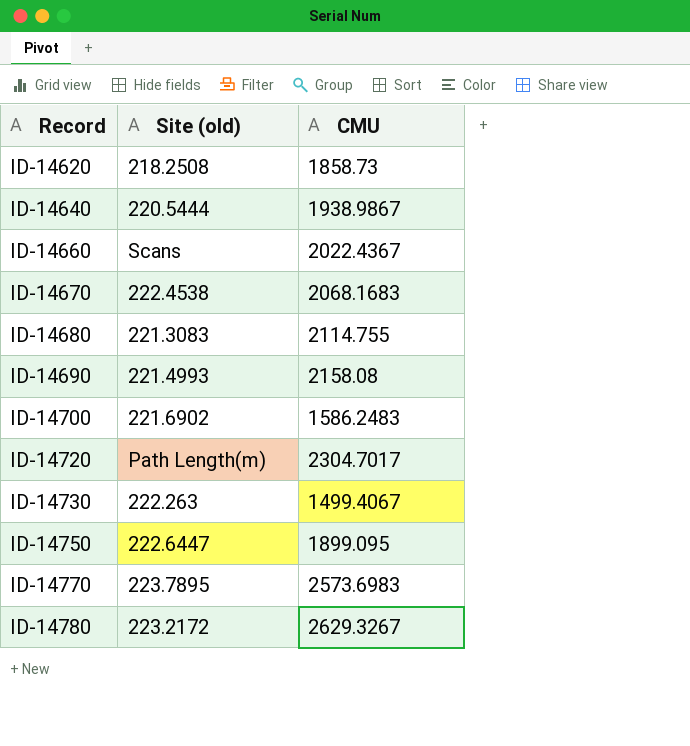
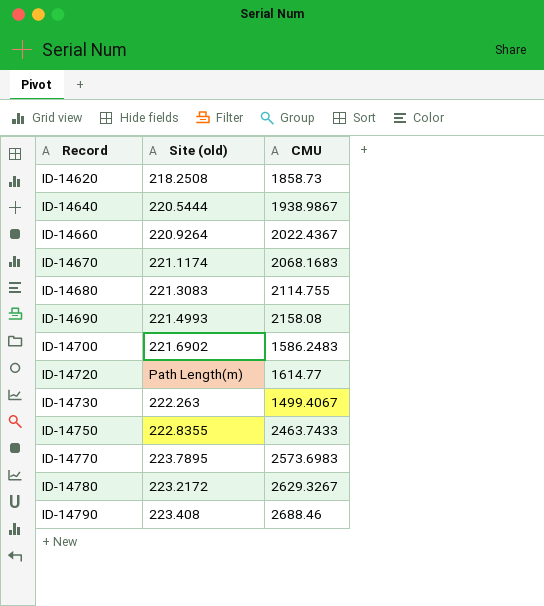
ID-14660 | Site (old): Scans -> 220.9264
ID-14670 | Site (old): 222.4538 -> 221.1174
ID-14720 | CMU: 2304.7017 -> 1614.77
ID-14750 | Site (old): 222.6447 -> 222.8355
ID-14750 | CMU: 1899.095 -> 2463.7433
row ID-14790: none -> 223.408 | 2688.46

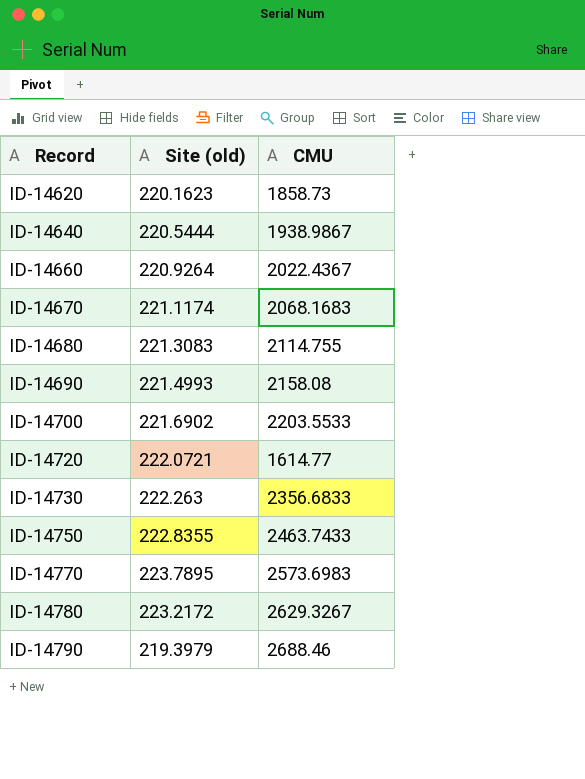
ID-14620 | Site (old): 218.2508 -> 220.1623
ID-14700 | CMU: 1586.2483 -> 2203.5533
ID-14720 | Site (old): Path Length(m) -> 222.0721
ID-14730 | CMU: 1499.4067 -> 2356.6833
ID-14790 | Site (old): 223.408 -> 219.3979

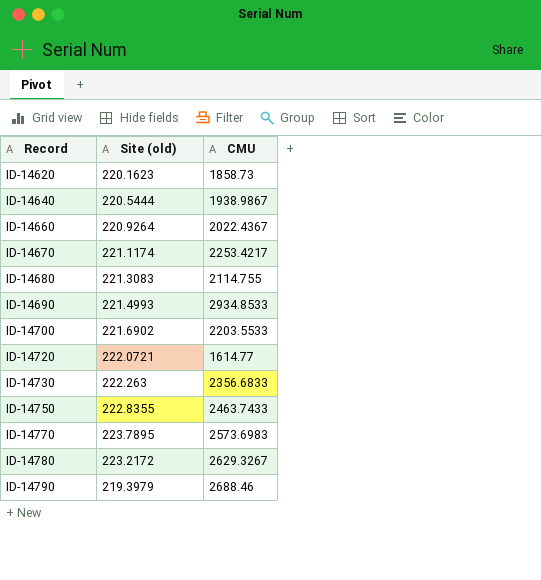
ID-14670 | CMU: 2068.1683 -> 2253.4217
ID-14690 | CMU: 2158.08 -> 2934.8533

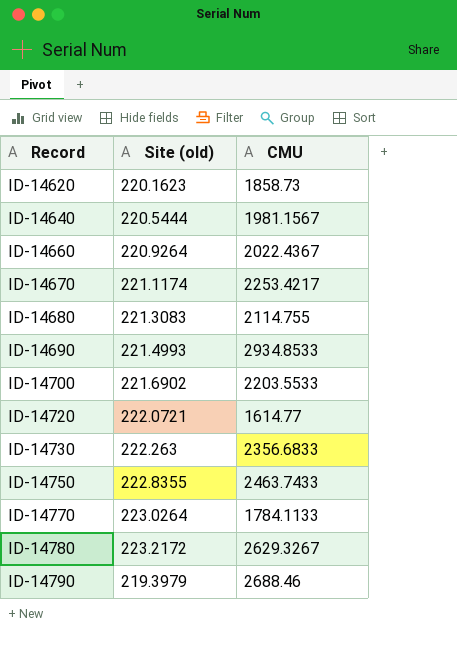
ID-14640 | CMU: 1938.9867 -> 1981.1567
ID-14770 | Site (old): 223.7895 -> 223.0264
ID-14770 | CMU: 2573.6983 -> 1784.1133

